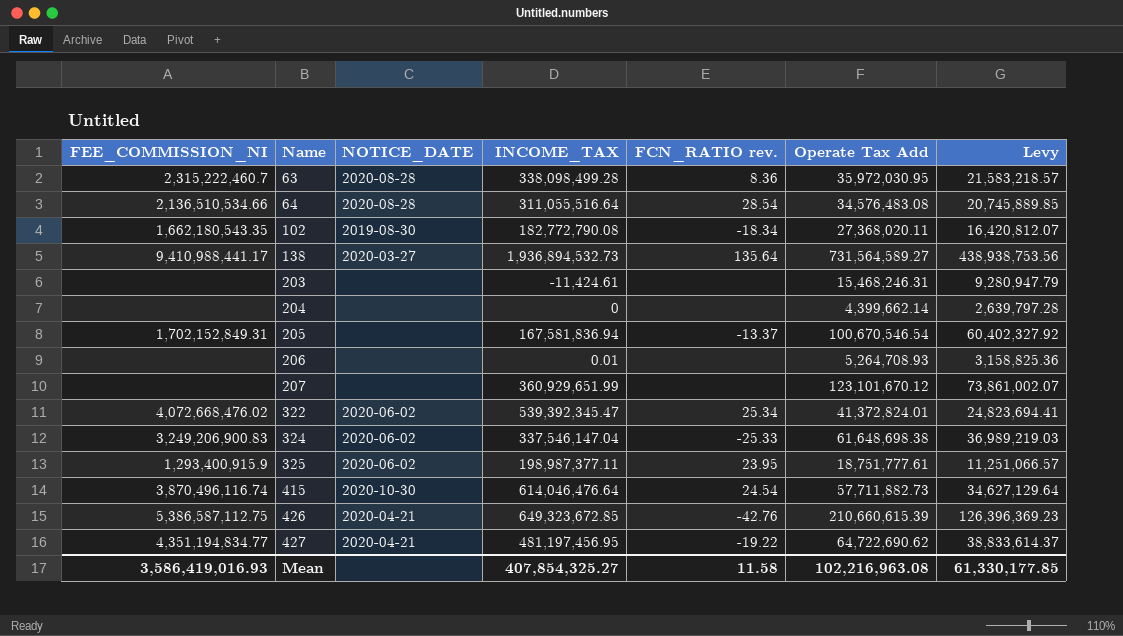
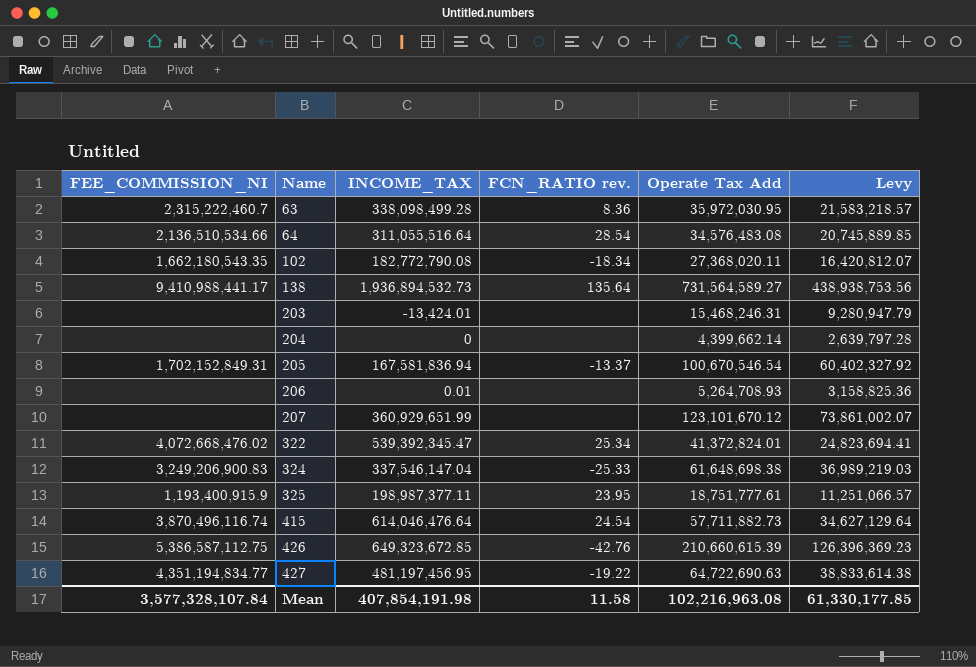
column NOTICE_DATE | position: 3 -> none
203 | INCOME_TAX: -11,424.61 -> -13,424.01
325 | FEE_COMMISSION_NI: 1,293,400,915.9 -> 1,193,400,915.9
427 | Operate Tax Add: 64,722,690.62 -> 64,722,690.63
427 | Levy: 38,833,614.37 -> 38,833,614.38
Mean | FEE_COMMISSION_NI: 3,586,419,016.93 -> 3,577,328,107.84
Mean | INCOME_TAX: 407,854,325.27 -> 407,854,191.98

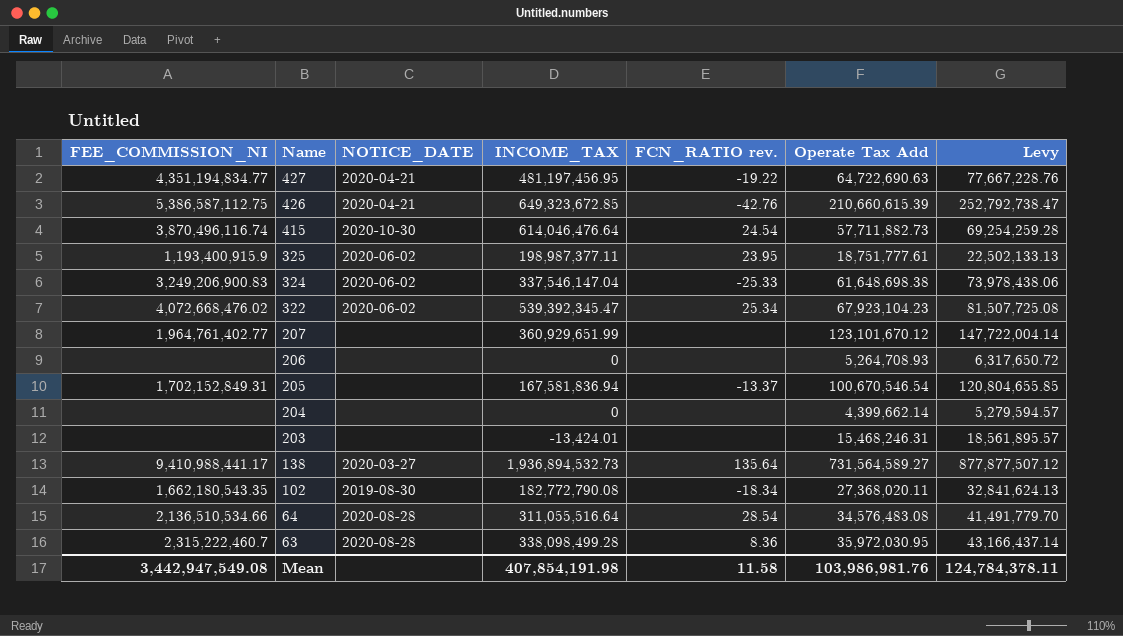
row order: Name ascending -> Name descending
column NOTICE_DATE | position: none -> 3
column Levy | formula: [Operate Tax Add] * 0.6 -> [Operate Tax Add] * 1.2
322 | Operate Tax Add: 41,372,824.01 -> 67,923,104.23
207 | FEE_COMMISSION_NI: none -> 1,964,761,402.77
206 | INCOME_TAX: 0.01 -> 0
Mean | FEE_COMMISSION_NI: 3,577,328,107.84 -> 3,442,947,549.08
Mean | Operate Tax Add: 102,216,963.08 -> 103,986,981.76
Mean | Levy: 61,330,177.85 -> 124,784,378.11

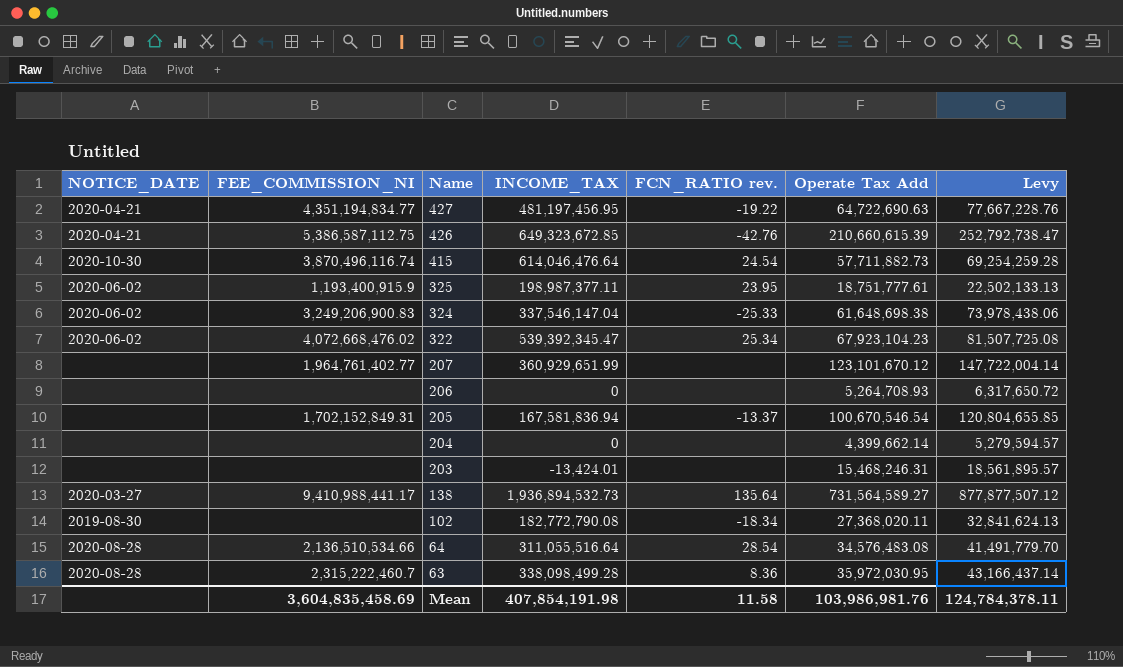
column NOTICE_DATE | position: 3 -> 1
102 | FEE_COMMISSION_NI: 1,662,180,543.35 -> none
Mean | FEE_COMMISSION_NI: 3,442,947,549.08 -> 3,604,835,458.69

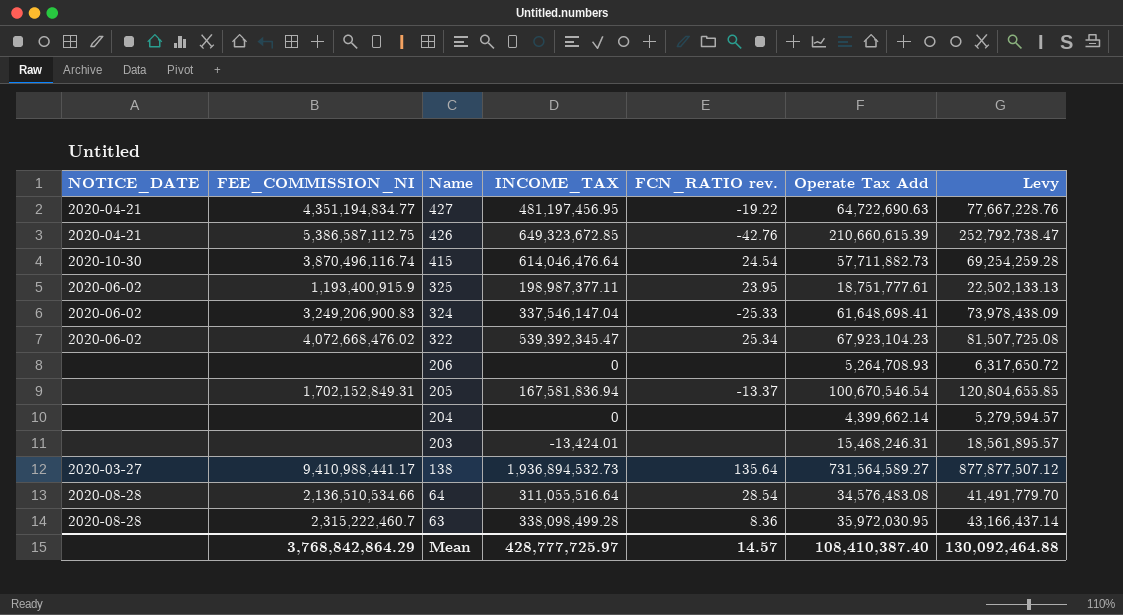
row 207: none | 1,964,761,402.77 | 360,929,651.99 | none | 123,101,670.12 | 147,722,004.14 -> none
row 102: 2019-08-30 | none | 182,772,790.08 | -18.34 | 27,368,020.11 | 32,841,624.13 -> none
324 | Operate Tax Add: 61,648,698.38 -> 61,648,698.41
324 | Levy: 73,978,438.06 -> 73,978,438.09
Mean | FEE_COMMISSION_NI: 3,604,835,458.69 -> 3,768,842,864.29
Mean | INCOME_TAX: 407,854,191.98 -> 428,777,725.97
Mean | FCN_RATIO rev.: 11.58 -> 14.57
Mean | Operate Tax Add: 103,986,981.76 -> 108,410,387.40
Mean | Levy: 124,784,378.11 -> 130,092,464.88

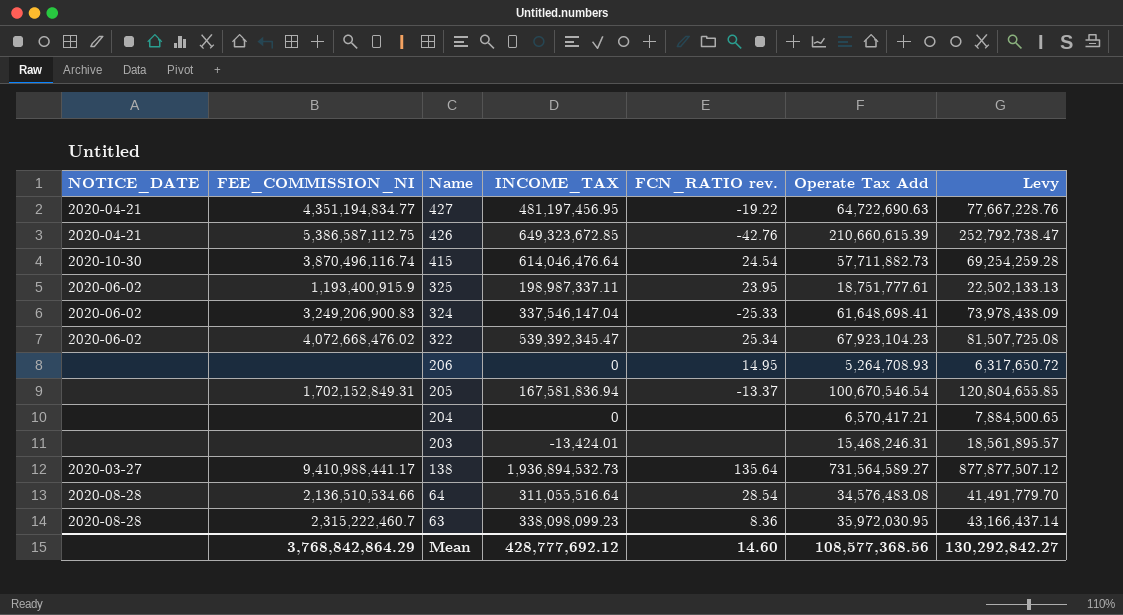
325 | INCOME_TAX: 198,987,377.11 -> 198,987,337.11
206 | FCN_RATIO rev.: none -> 14.95
204 | Operate Tax Add: 4,399,662.14 -> 6,570,417.21
204 | Levy: 5,279,594.57 -> 7,884,500.65
63 | INCOME_TAX: 338,098,499.28 -> 338,098,099.23
Mean | INCOME_TAX: 428,777,725.97 -> 428,777,692.12
Mean | FCN_RATIO rev.: 14.57 -> 14.60
Mean | Operate Tax Add: 108,410,387.40 -> 108,577,368.56
Mean | Levy: 130,092,464.88 -> 130,292,842.27

